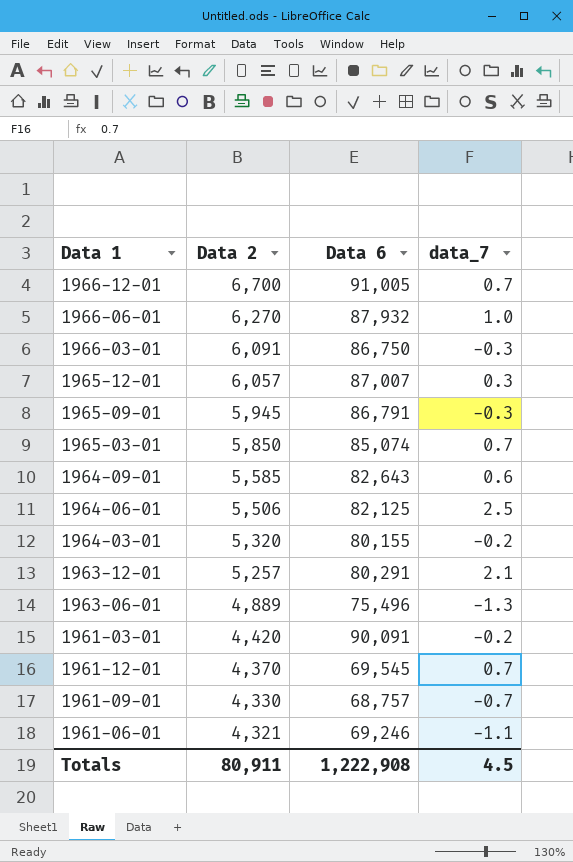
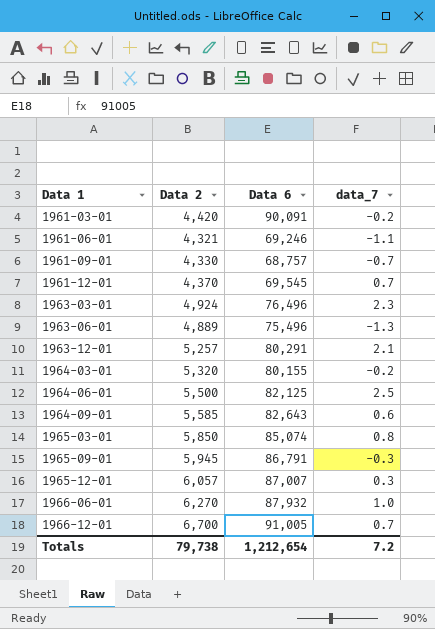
row order: Data 2 descending -> Data 1 ascending
row 1966-03-01: 6,091 | 86,750 | -0.3 -> none
row 1963-03-01: none -> 4,924 | 76,496 | 2.3
1964-06-01 | Data 2: 5,506 -> 5,500
1965-03-01 | data_7: 0.7 -> 0.8
Totals | Data 2: 80,911 -> 79,738
Totals | Data 6: 1,222,908 -> 1,212,654
Totals | data_7: 4.5 -> 7.2

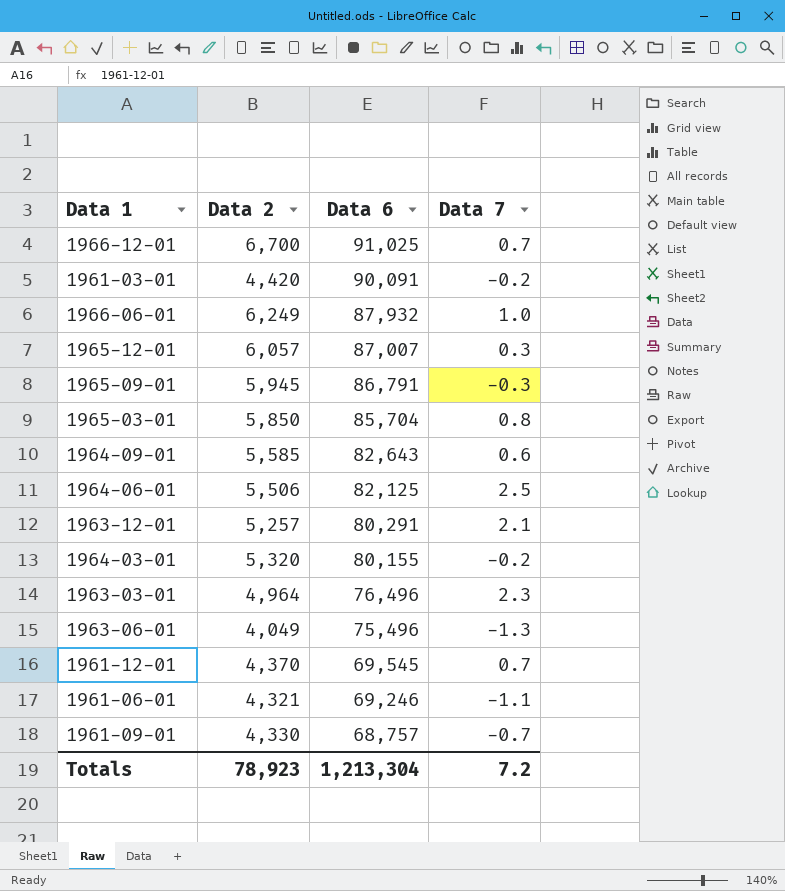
row order: Data 1 ascending -> Data 6 descending
column name: data_7 -> Data 7
1966-12-01 | Data 6: 91,005 -> 91,025
1966-06-01 | Data 2: 6,270 -> 6,249
1965-03-01 | Data 6: 85,074 -> 85,704
1964-06-01 | Data 2: 5,500 -> 5,506
1963-03-01 | Data 2: 4,924 -> 4,964
1963-06-01 | Data 2: 4,889 -> 4,049
Totals | Data 2: 79,738 -> 78,923
Totals | Data 6: 1,212,654 -> 1,213,304

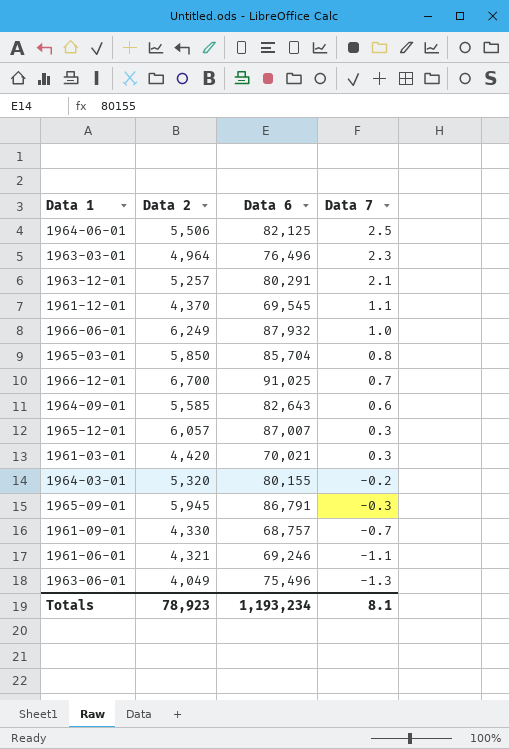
row order: Data 6 descending -> Data 7 descending
1961-12-01 | Data 7: 0.7 -> 1.1
1961-03-01 | Data 6: 90,091 -> 70,021
1961-03-01 | Data 7: -0.2 -> 0.3
Totals | Data 6: 1,213,304 -> 1,193,234
Totals | Data 7: 7.2 -> 8.1

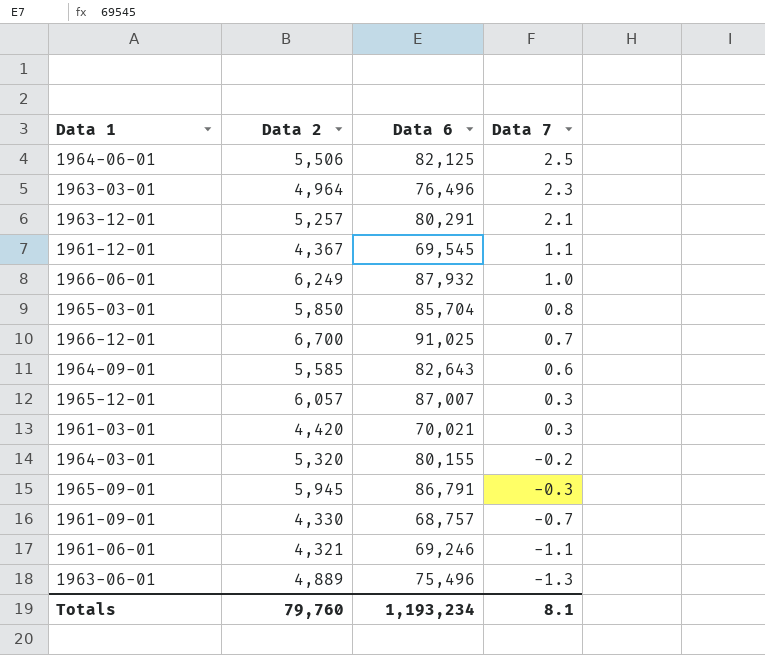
1961-12-01 | Data 2: 4,370 -> 4,367
1963-06-01 | Data 2: 4,049 -> 4,889
Totals | Data 2: 78,923 -> 79,760

